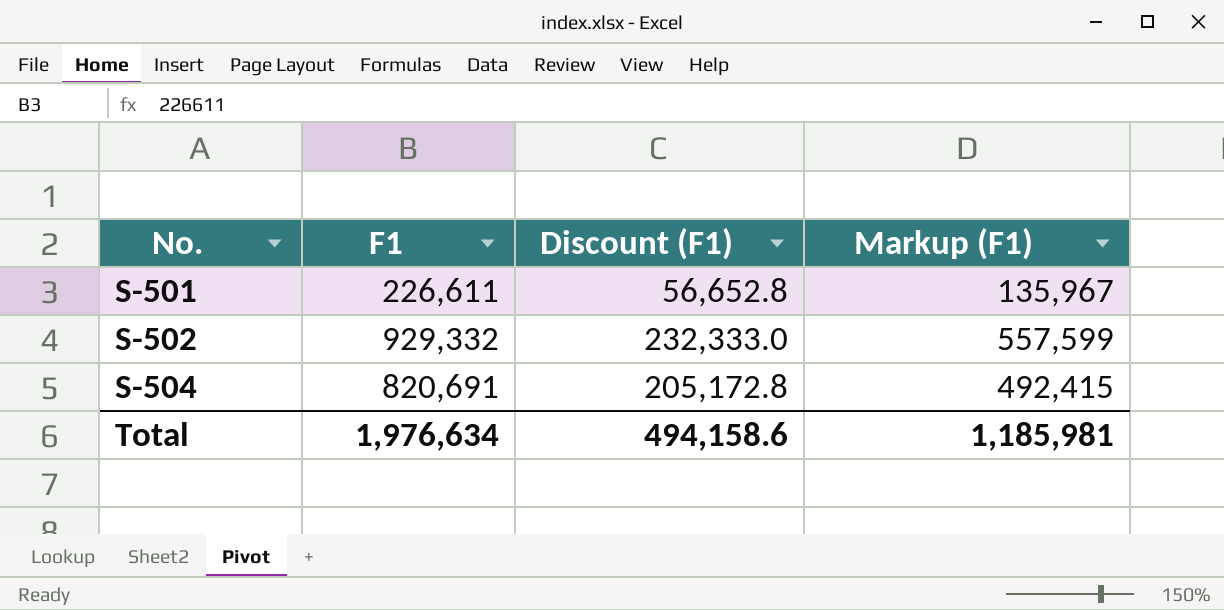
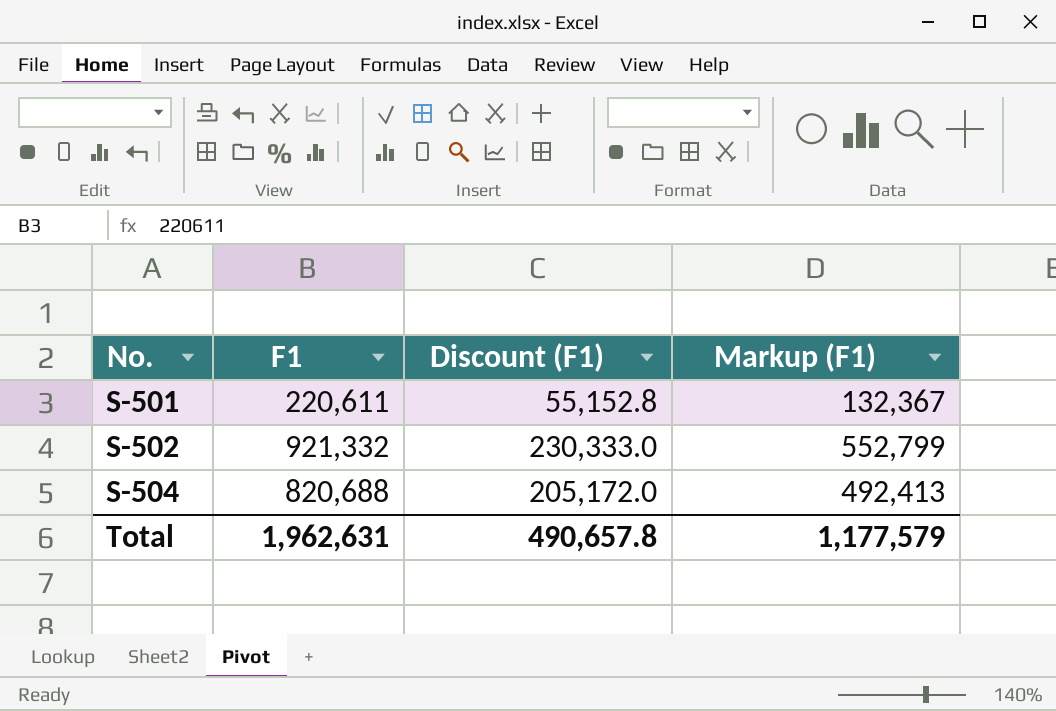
S-501 | F1: 226,611 -> 220,611
S-501 | Discount (F1): 56,652.8 -> 55,152.8
S-501 | Markup (F1): 135,967 -> 132,367
S-502 | F1: 929,332 -> 921,332
S-502 | Discount (F1): 232,333.0 -> 230,333.0
S-502 | Markup (F1): 557,599 -> 552,799
S-504 | F1: 820,691 -> 820,688
S-504 | Discount (F1): 205,172.8 -> 205,172.0
S-504 | Markup (F1): 492,415 -> 492,413
Total | F1: 1,976,634 -> 1,962,631
Total | Discount (F1): 494,158.6 -> 490,657.8
Total | Markup (F1): 1,185,981 -> 1,177,579

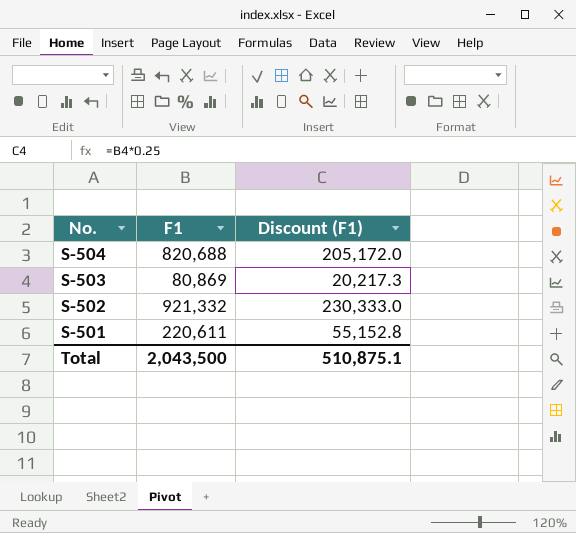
row order: No. ascending -> No. descending
column Markup (F1) | formula: [F1] * 0.6 -> none
row S-503: none -> 80,869 | 20,217.3
Total | F1: 1,962,631 -> 2,043,500
Total | Discount (F1): 490,657.8 -> 510,875.1

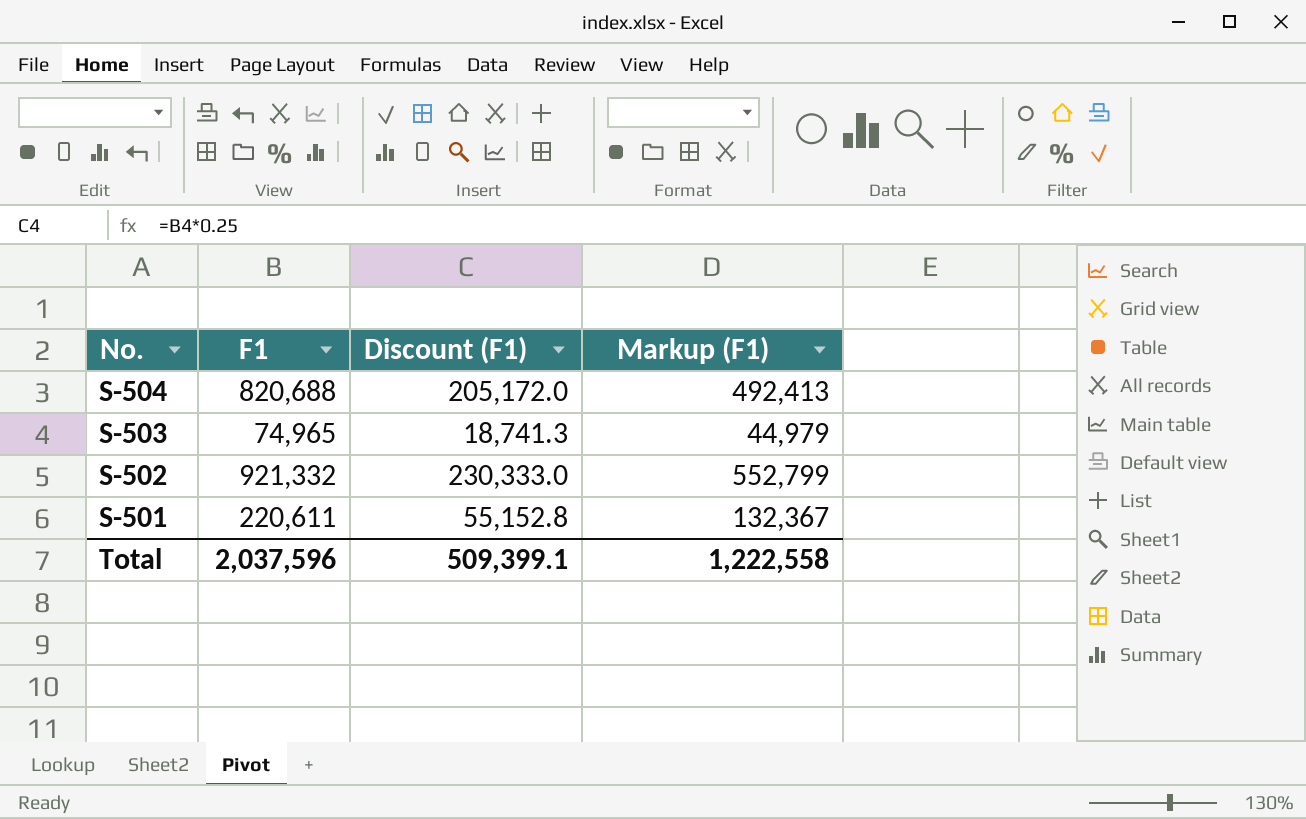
column Markup (F1) | formula: none -> [F1] * 0.6
S-503 | F1: 80,869 -> 74,965
S-503 | Discount (F1): 20,217.3 -> 18,741.3
Total | F1: 2,043,500 -> 2,037,596
Total | Discount (F1): 510,875.1 -> 509,399.1

